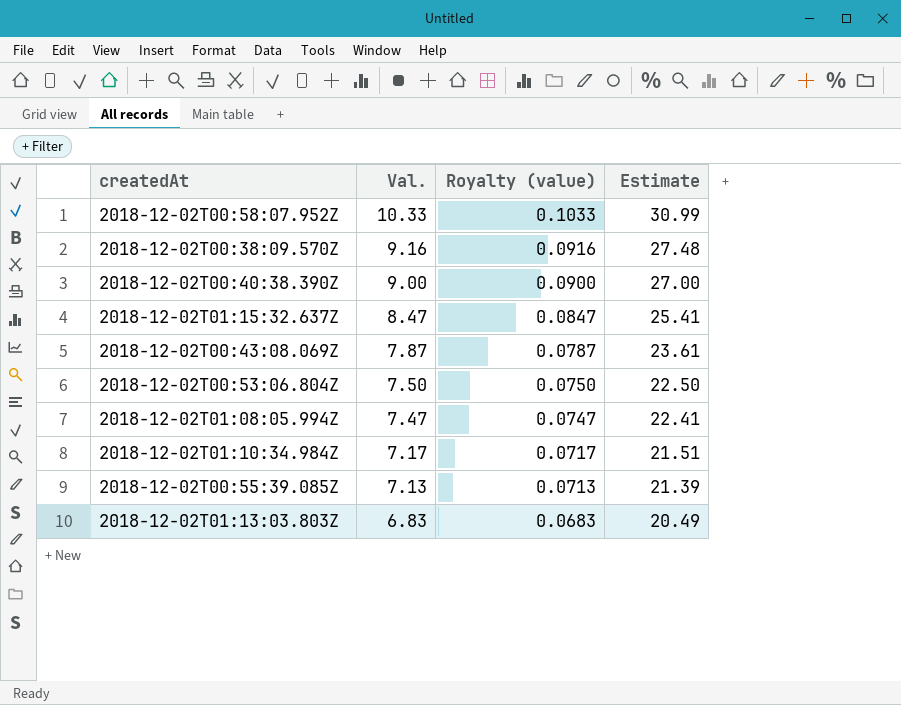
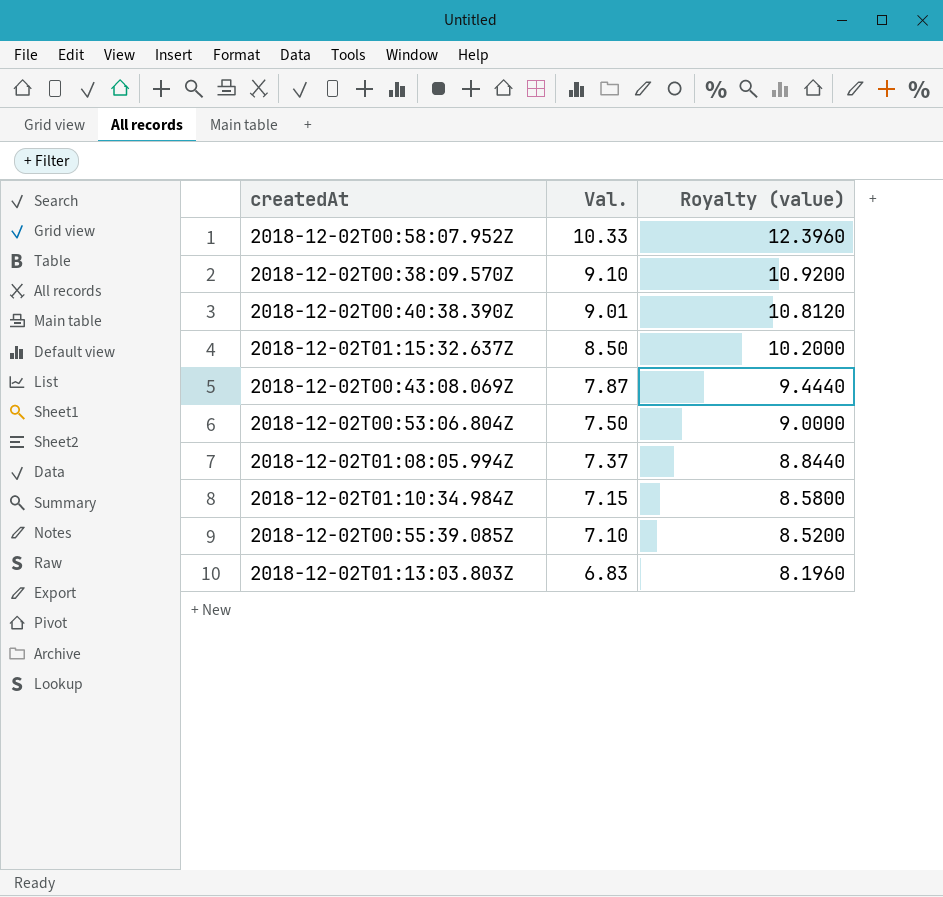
column Estimate | formula: [Val.] * 3 -> none
column Royalty (value) | formula: [Val.] * 0.01 -> [Val.] * 1.2
2018-12-02T00:38:09.570Z | Val.: 9.16 -> 9.10
2018-12-02T00:40:38.390Z | Val.: 9.00 -> 9.01
2018-12-02T01:15:32.637Z | Val.: 8.47 -> 8.50
2018-12-02T01:08:05.994Z | Val.: 7.47 -> 7.37
2018-12-02T01:10:34.984Z | Val.: 7.17 -> 7.15
2018-12-02T00:55:39.085Z | Val.: 7.13 -> 7.10

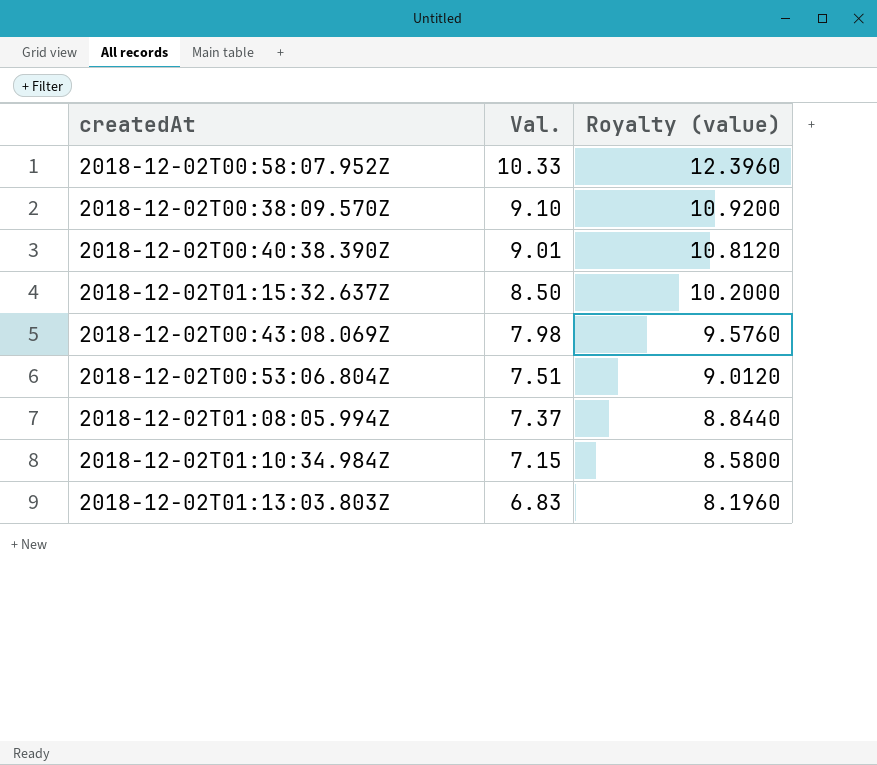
row 2018-12-02T00:55:39.085Z: 7.10 | 8.5200 -> none
2018-12-02T00:43:08.069Z | Val.: 7.87 -> 7.98
2018-12-02T00:43:08.069Z | Royalty (value): 9.4440 -> 9.5760
2018-12-02T00:53:06.804Z | Val.: 7.50 -> 7.51
2018-12-02T00:53:06.804Z | Royalty (value): 9.0000 -> 9.0120

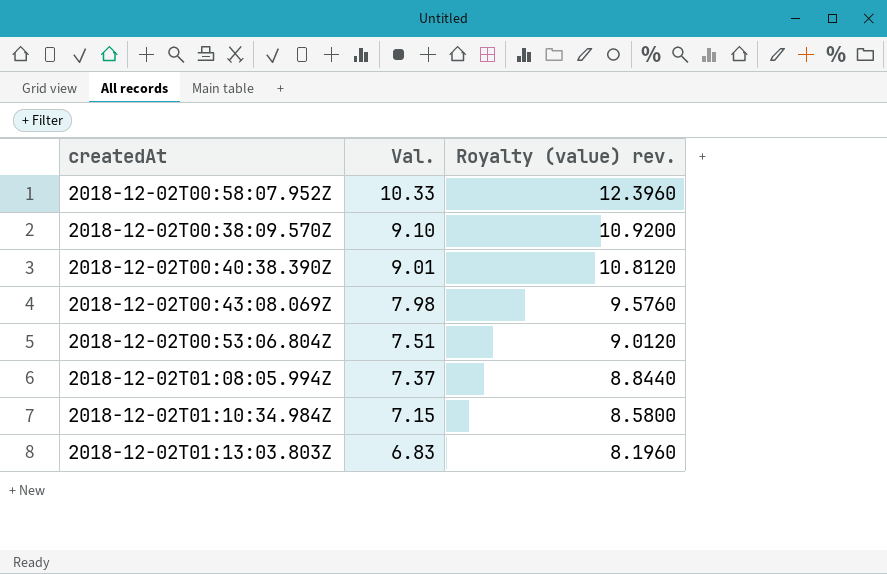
column name: Royalty (value) -> Royalty (value) rev.
row 2018-12-02T01:15:32.637Z: 8.50 | 10.2000 -> none

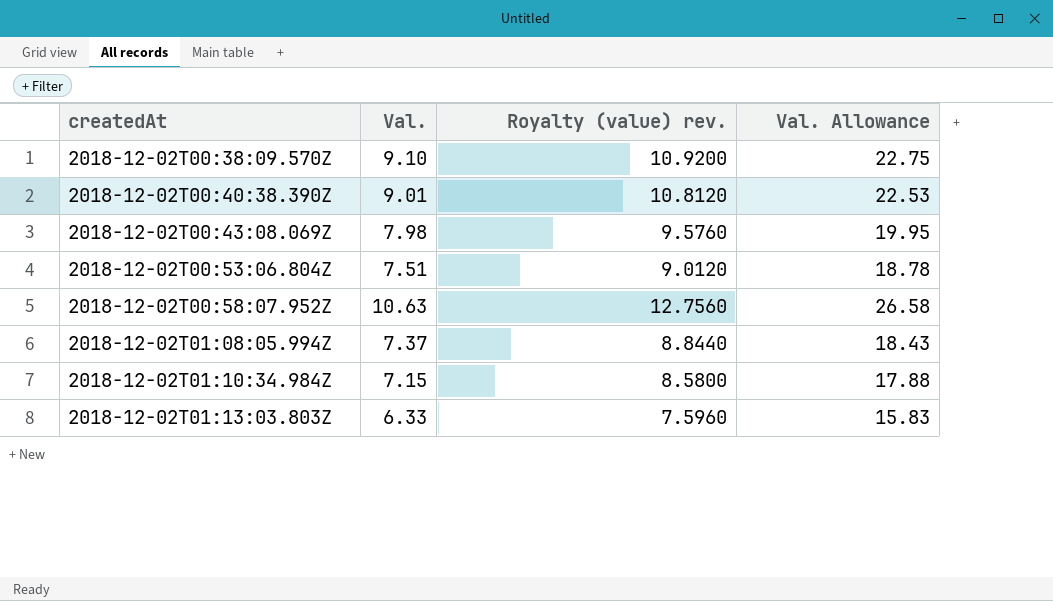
row order: Val. descending -> createdAt ascending
column Val. Allowance | formula: none -> [Val.] * 2.5
2018-12-02T00:58:07.952Z | Val.: 10.33 -> 10.63
2018-12-02T00:58:07.952Z | Royalty (value) rev.: 12.3960 -> 12.7560
2018-12-02T01:13:03.803Z | Val.: 6.83 -> 6.33
2018-12-02T01:13:03.803Z | Royalty (value) rev.: 8.1960 -> 7.5960

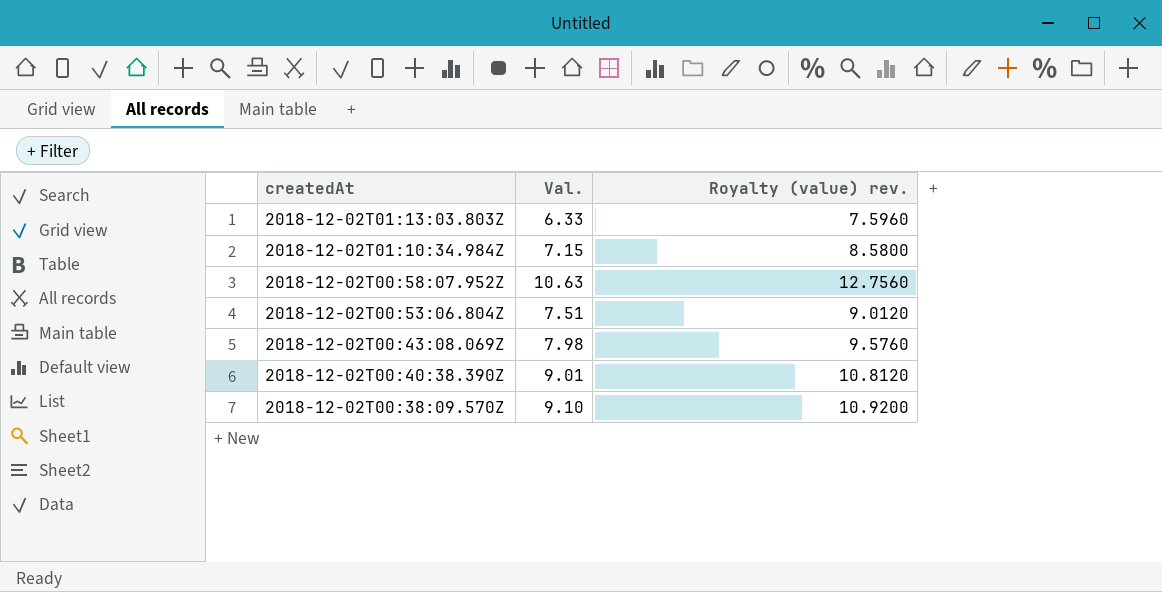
row order: createdAt ascending -> createdAt descending
column Val. Allowance | formula: [Val.] * 2.5 -> none
row 2018-12-02T01:08:05.994Z: 7.37 | 8.8440 | 18.43 -> none

